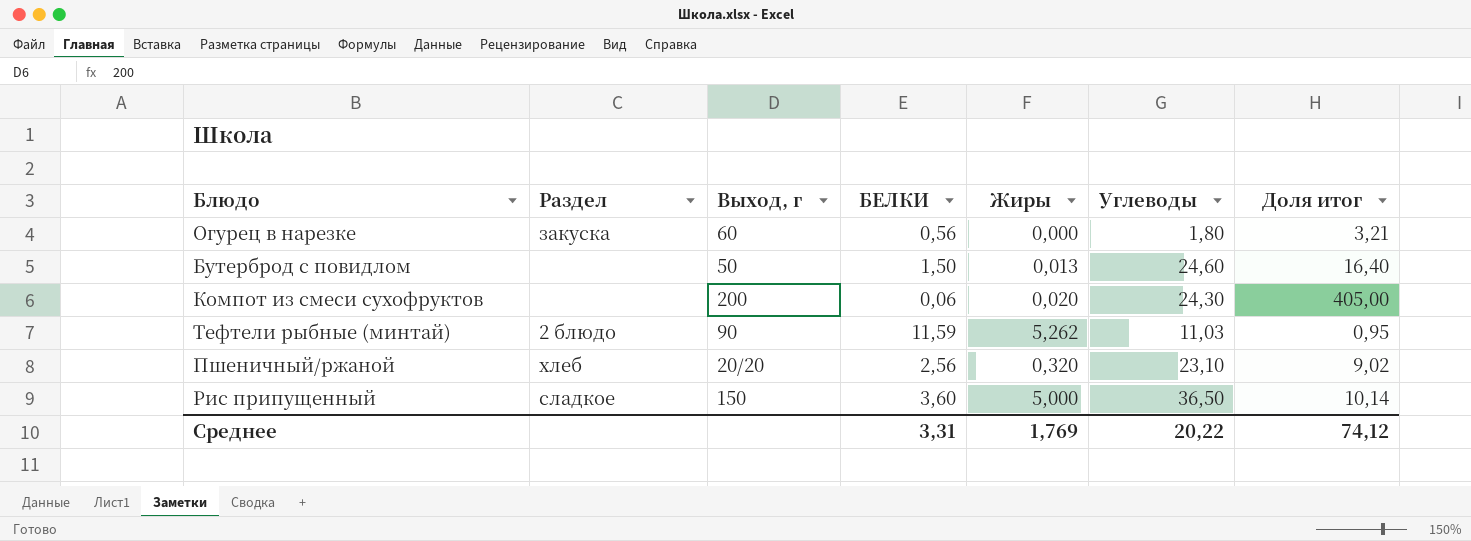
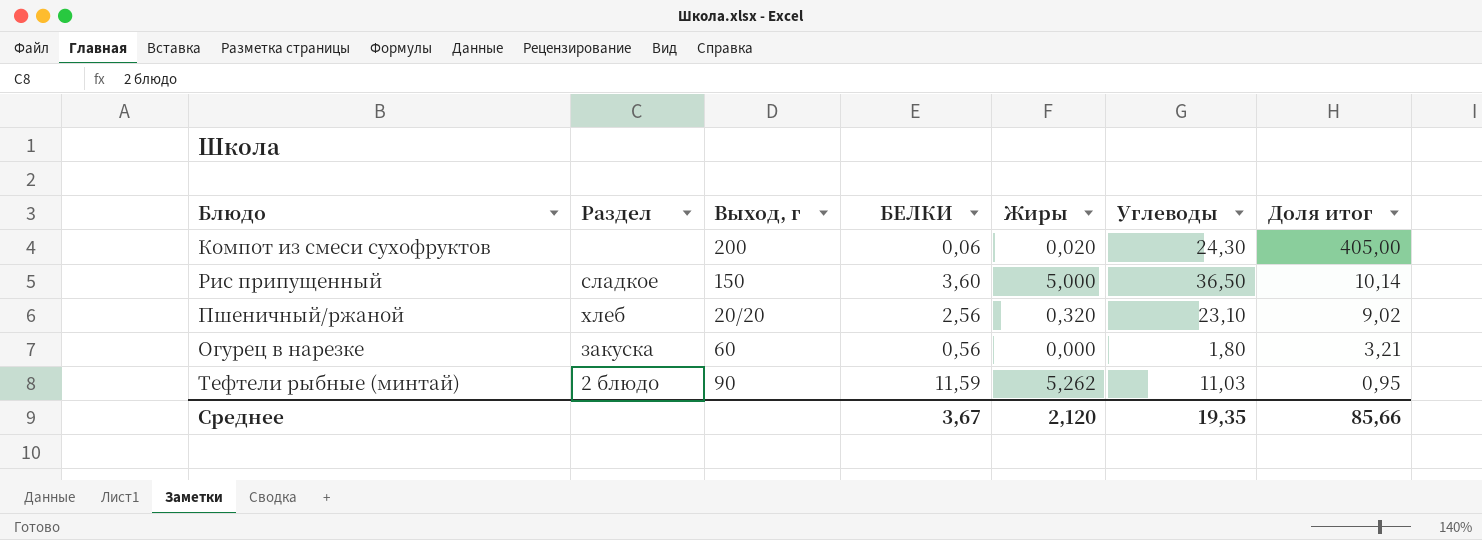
row order: none -> Доля итог descending
row Бутерброд с повидлом: none | 50 | 1,50 | 0,013 | 24,60 | 16,40 -> none
Среднее | БЕЛКИ: 3,31 -> 3,67
Среднее | Жиры: 1,769 -> 2,120
Среднее | Углеводы: 20,22 -> 19,35
Среднее | Доля итог: 74,12 -> 85,66

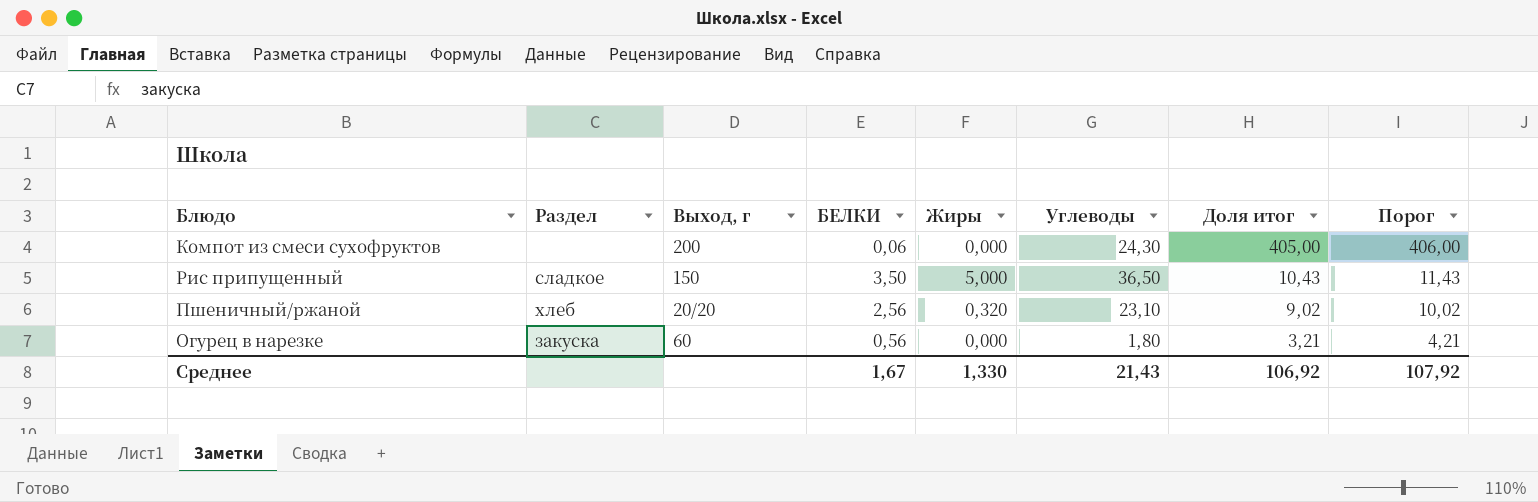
column Порог | formula: none -> [Доля итог] + 1
row Тефтели рыбные (минтай): 2 блюдо | 90 | 11,59 | 5,262 | 11,03 | 0,95 -> none
Компот из смеси сухофруктов | Жиры: 0,020 -> 0,000
Рис припущенный | БЕЛКИ: 3,60 -> 3,50
Рис припущенный | Доля итог: 10,14 -> 10,43
Среднее | БЕЛКИ: 3,67 -> 1,67
Среднее | Жиры: 2,120 -> 1,330
Среднее | Углеводы: 19,35 -> 21,43
Среднее | Доля итог: 85,66 -> 106,92

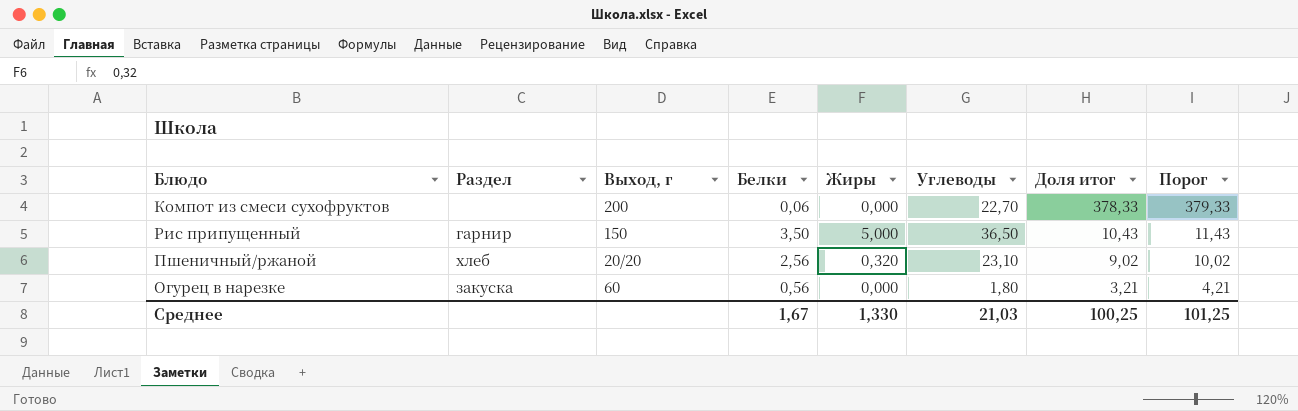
column name: БЕЛКИ -> Белки
Компот из смеси сухофруктов | Углеводы: 24,30 -> 22,70
Компот из смеси сухофруктов | Доля итог: 405,00 -> 378,33
Компот из смеси сухофруктов | Порог: 406,00 -> 379,33
Рис припущенный | Раздел: сладкое -> гарнир
Среднее | Углеводы: 21,43 -> 21,03
Среднее | Доля итог: 106,92 -> 100,25
Среднее | Порог: 107,92 -> 101,25

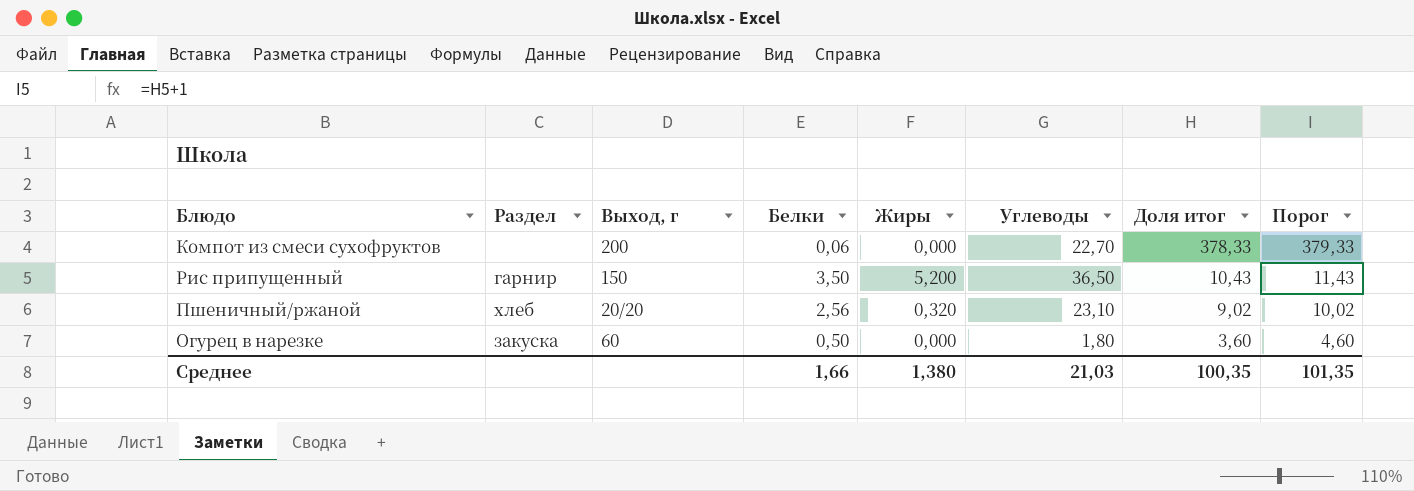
Рис припущенный | Жиры: 5,000 -> 5,200
Огурец в нарезке | Белки: 0,56 -> 0,50
Огурец в нарезке | Доля итог: 3,21 -> 3,60
Огурец в нарезке | Порог: 4,21 -> 4,60
Среднее | Белки: 1,67 -> 1,66
Среднее | Жиры: 1,330 -> 1,380
Среднее | Доля итог: 100,25 -> 100,35
Среднее | Порог: 101,25 -> 101,35

